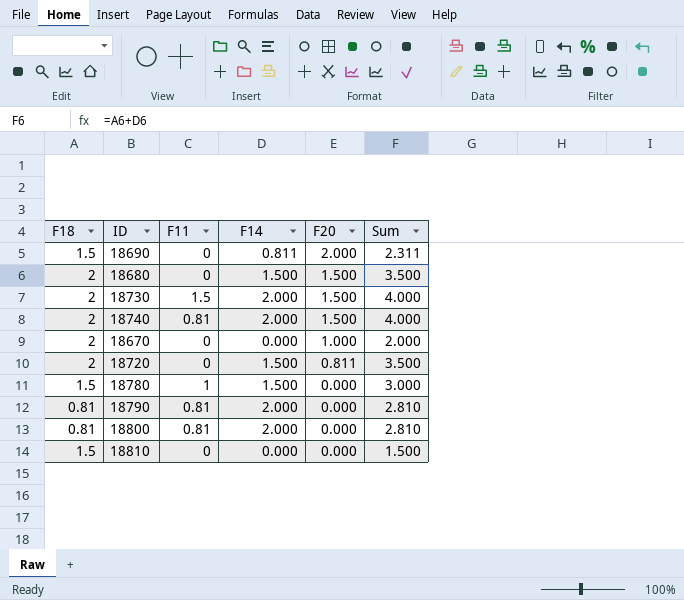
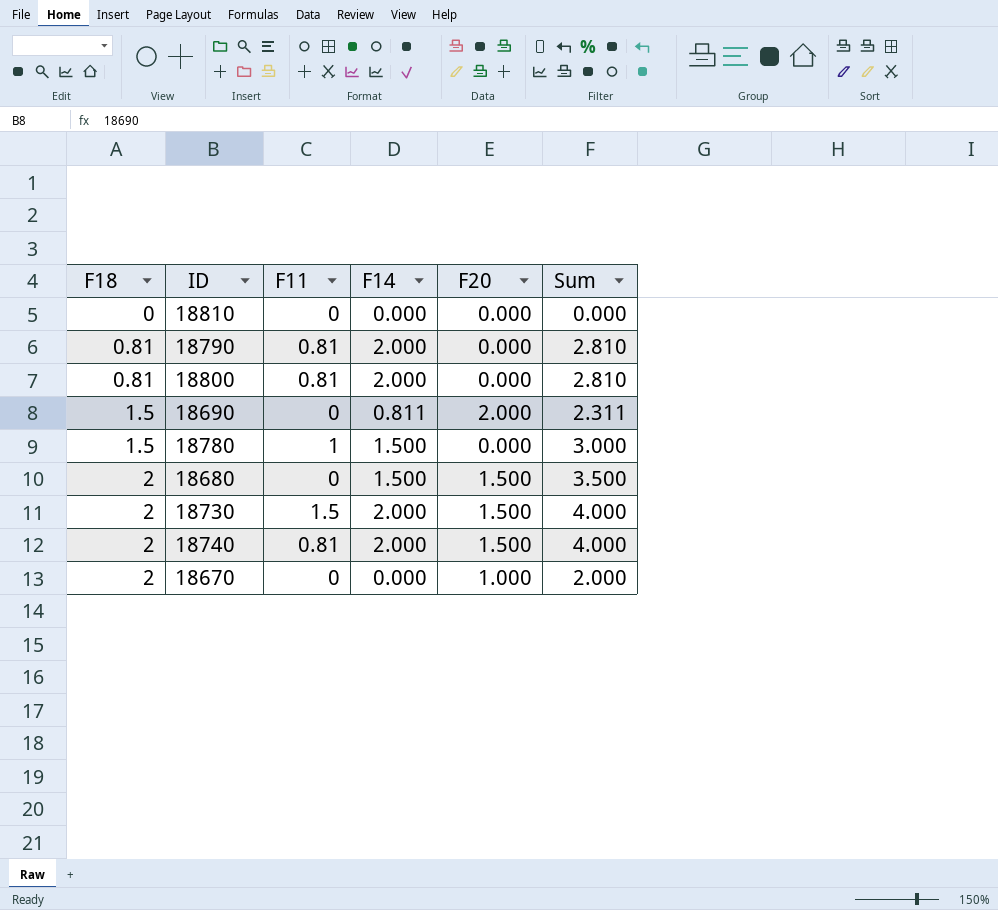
row order: F20 descending -> F18 ascending
row 18720: 2 | 0 | 1.500 | 0.811 | 3.500 -> none
18810 | F18: 1.5 -> 0
18810 | Sum: 1.500 -> 0.000

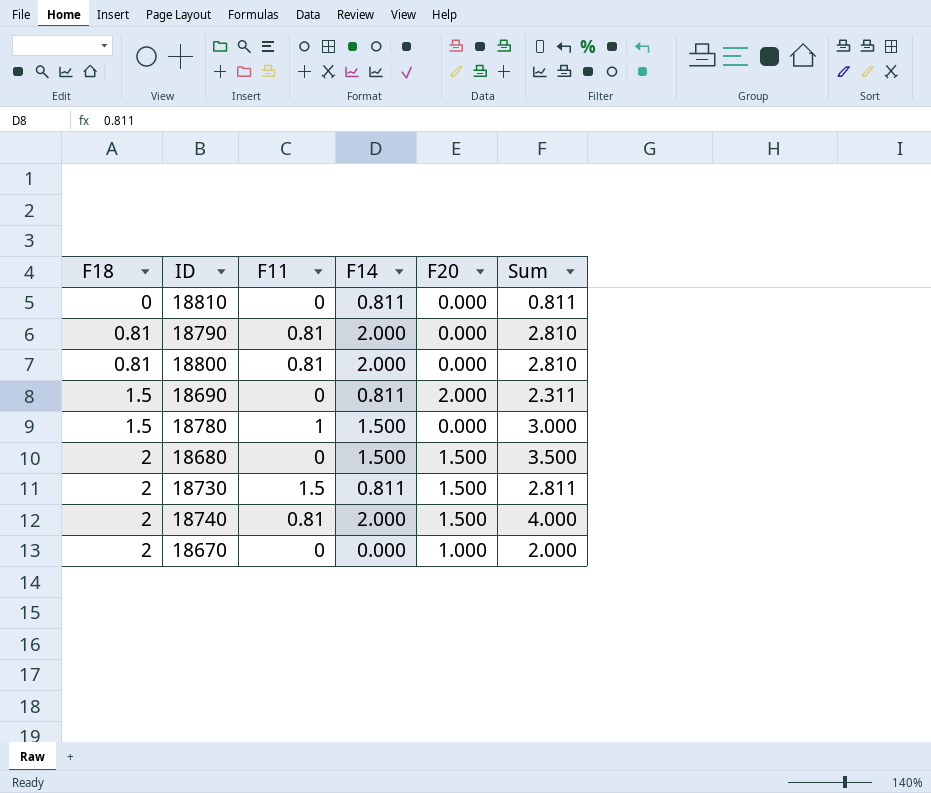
18810 | F14: 0.000 -> 0.811
18810 | Sum: 0.000 -> 0.811
18730 | F14: 2.000 -> 0.811
18730 | Sum: 4.000 -> 2.811

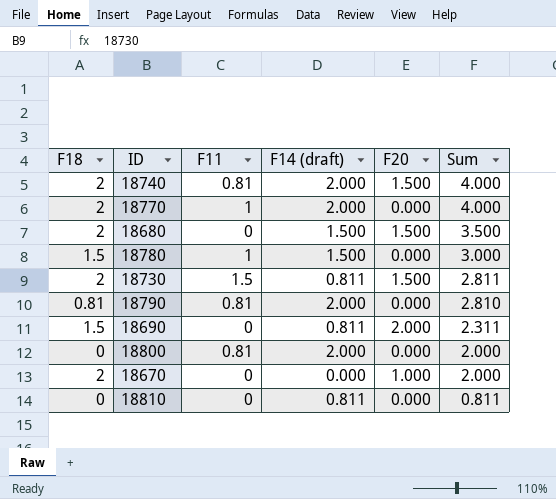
row order: F18 ascending -> Sum descending
column name: F14 -> F14 (draft)
row 18770: none -> 2 | 1 | 2.000 | 0.000 | 4.000
18800 | F18: 0.81 -> 0
18800 | Sum: 2.810 -> 2.000

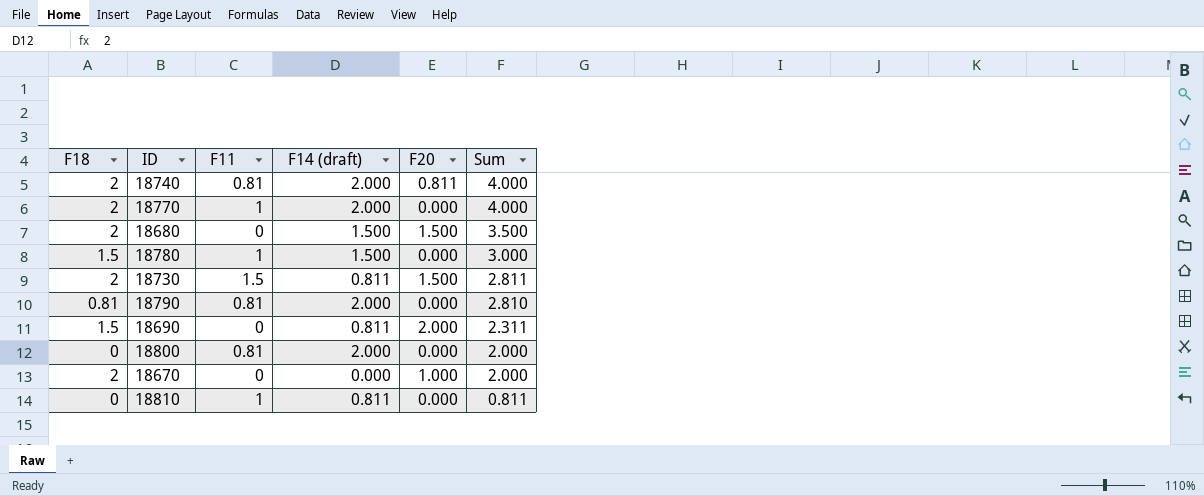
18740 | F20: 1.500 -> 0.811
18810 | F11: 0 -> 1

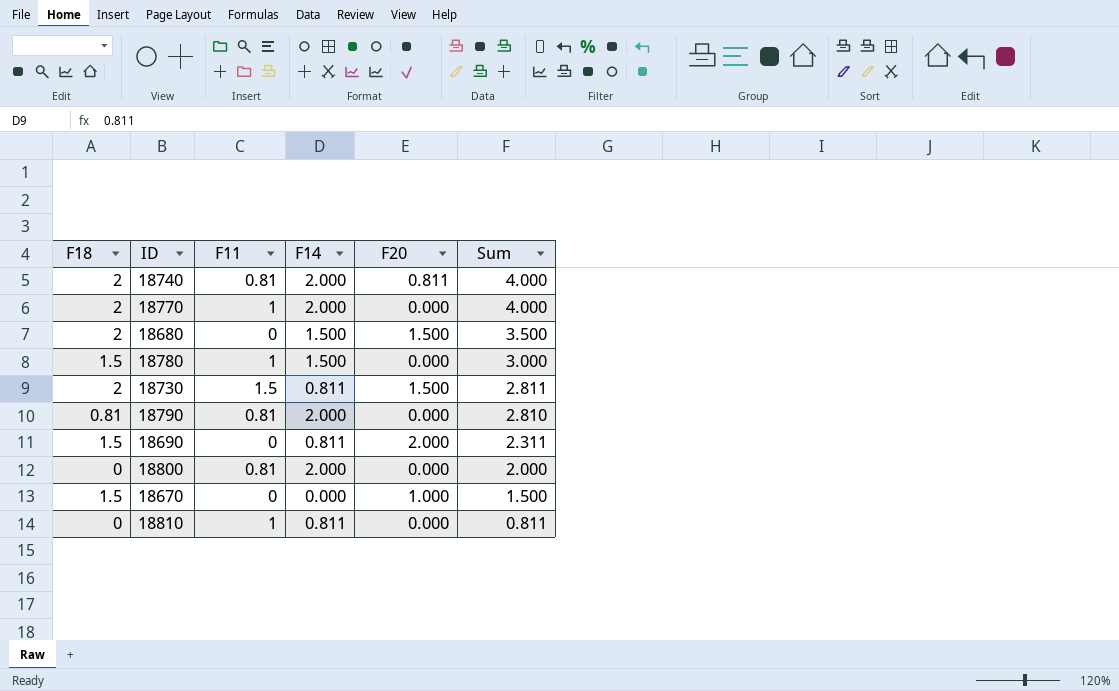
column name: F14 (draft) -> F14
18670 | F18: 2 -> 1.5
18670 | Sum: 2.000 -> 1.500

